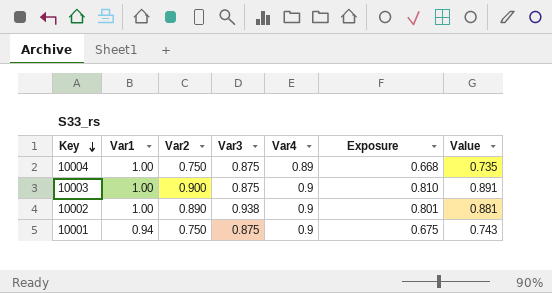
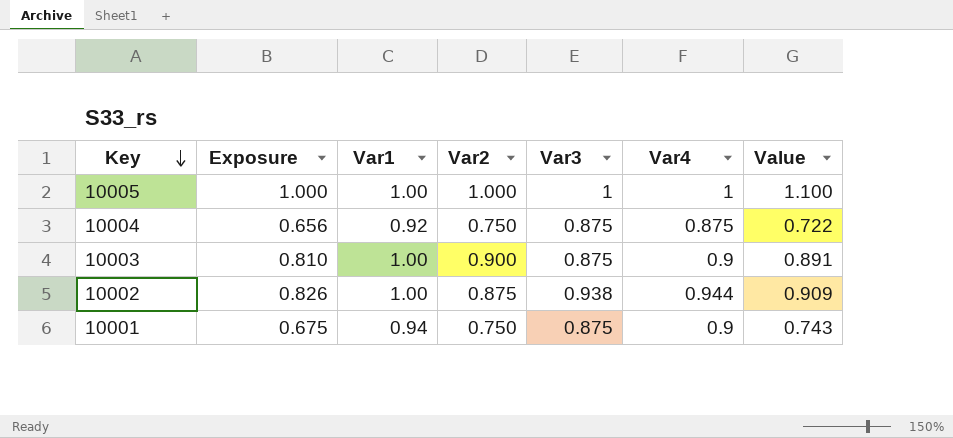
column Exposure | position: 6 -> 2
row 10005: none -> 1.000 | 1.00 | 1.000 | 1 | 1 | 1.100
10004 | Exposure: 0.668 -> 0.656
10004 | Var1: 1.00 -> 0.92
10004 | Var4: 0.89 -> 0.875
10004 | Value: 0.735 -> 0.722
10002 | Exposure: 0.801 -> 0.826
10002 | Var2: 0.890 -> 0.875
10002 | Var4: 0.9 -> 0.944
10002 | Value: 0.881 -> 0.909

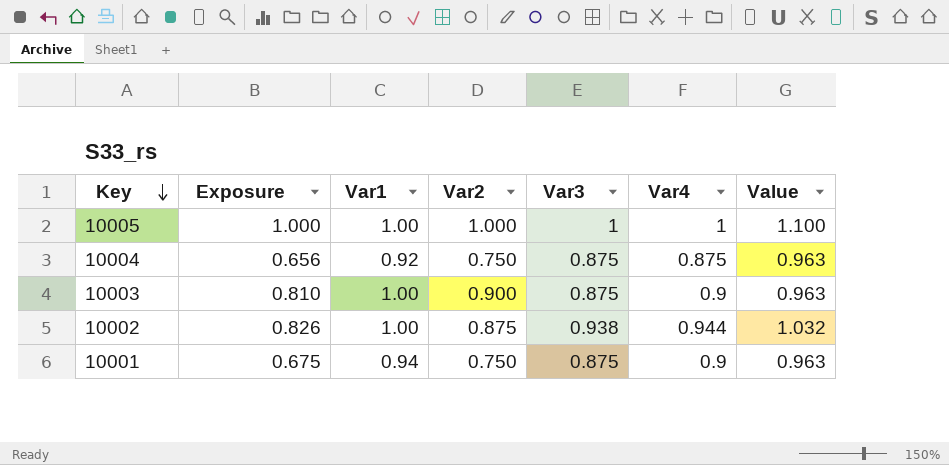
column Value | formula: [Exposure] * 1.1 -> [Var3] * 1.1

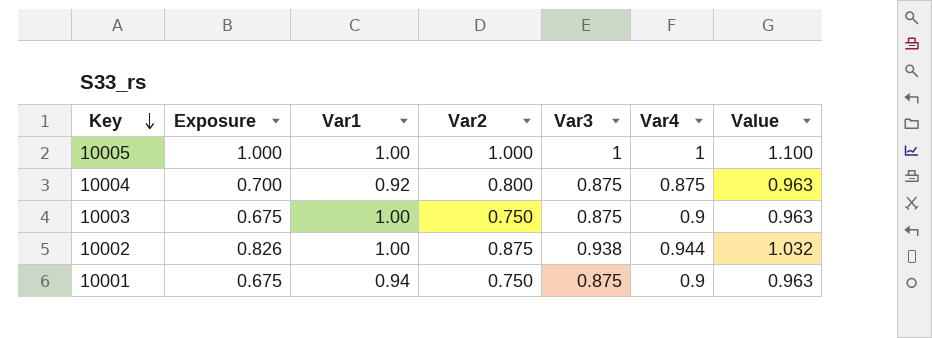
10004 | Exposure: 0.656 -> 0.700
10004 | Var2: 0.750 -> 0.800
10003 | Exposure: 0.810 -> 0.675
10003 | Var2: 0.900 -> 0.750

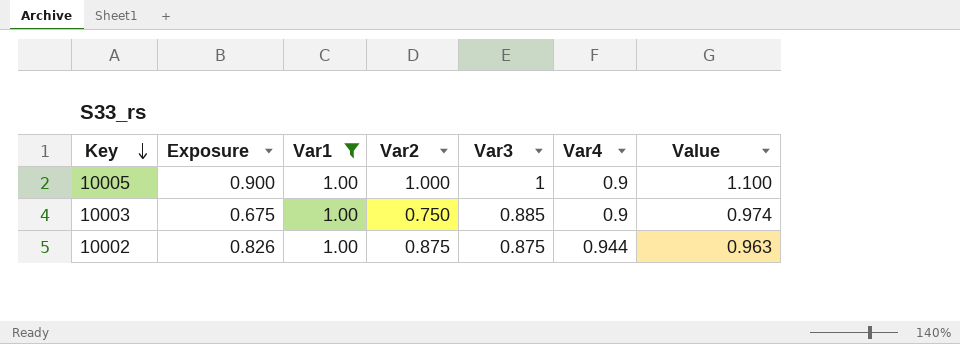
filter: none -> Var1 = 1.00
10005 | Exposure: 1.000 -> 0.900
10005 | Var4: 1 -> 0.9
10003 | Var3: 0.875 -> 0.885
10003 | Value: 0.963 -> 0.974
10002 | Var3: 0.938 -> 0.875
10002 | Value: 1.032 -> 0.963

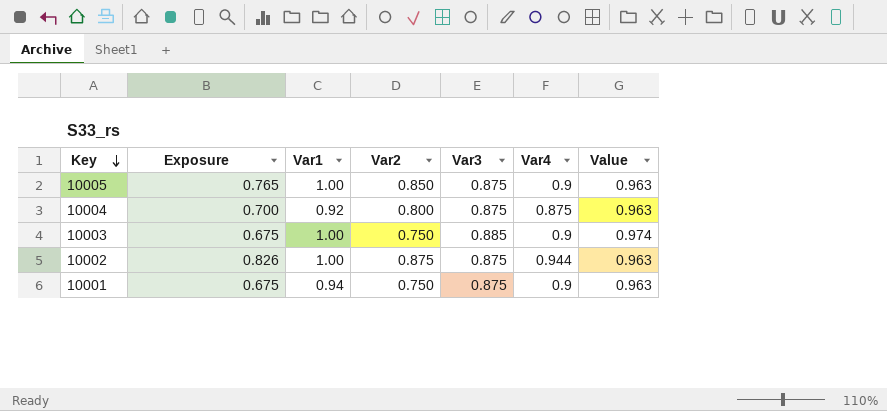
filter: Var1 = 1.00 -> none
10005 | Exposure: 0.900 -> 0.765
10005 | Var2: 1.000 -> 0.850
10005 | Var3: 1 -> 0.875
10005 | Value: 1.100 -> 0.963

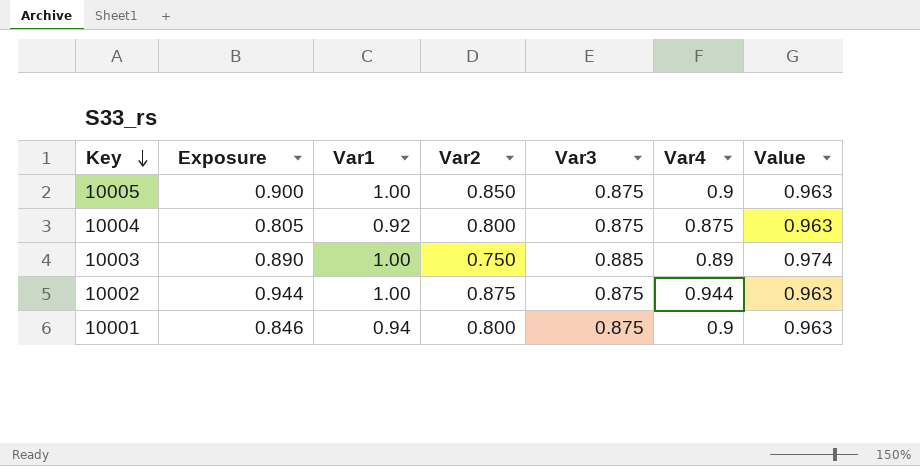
column Exposure | formula: [Var2] * [Var4] -> [Var1] * [Var4]
10003 | Var4: 0.9 -> 0.89
10001 | Var2: 0.750 -> 0.800

